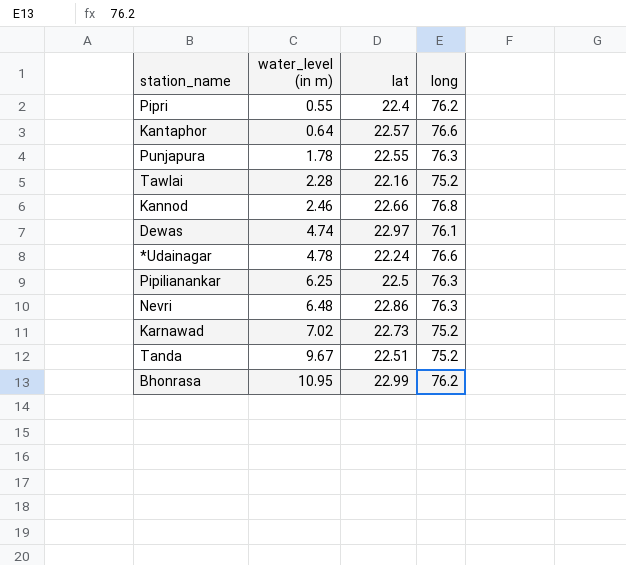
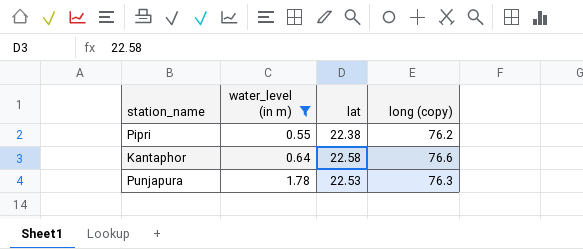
filter: none -> water_level (in m) <= 1.78
column name: long -> long (copy)
Pipri | lat: 22.4 -> 22.38
Kantaphor | lat: 22.57 -> 22.58
Punjapura | lat: 22.55 -> 22.53

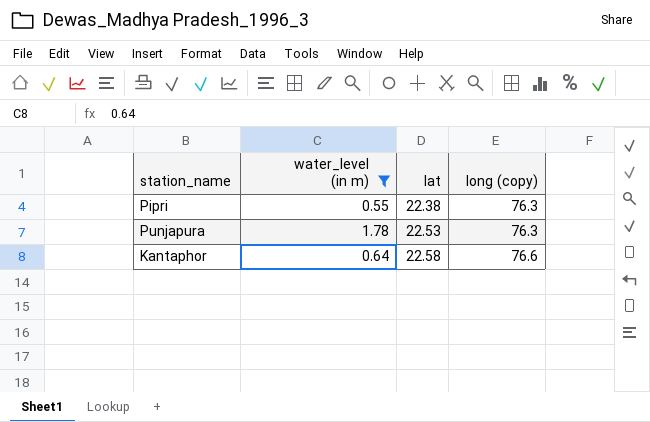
row order: water_level (in m) ascending -> lat ascending
Pipri | long (copy): 76.2 -> 76.3

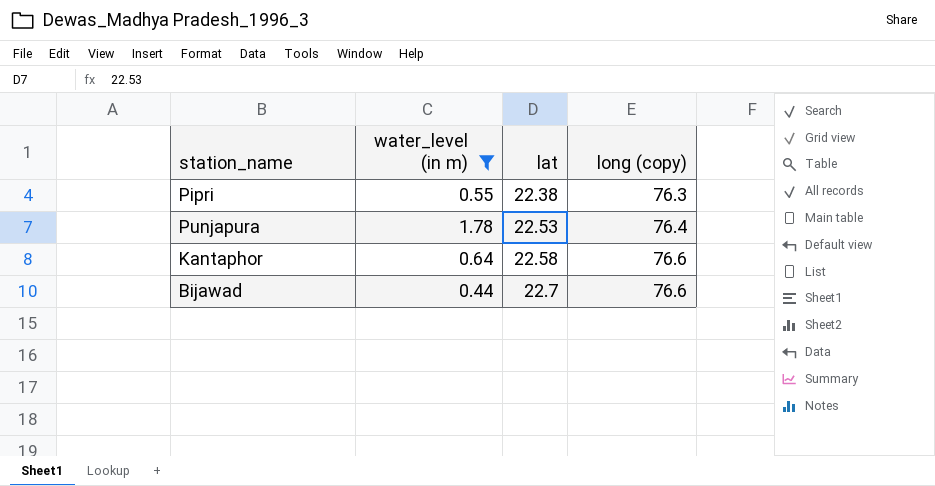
Punjapura | long (copy): 76.3 -> 76.4
row Bijawad: none -> 0.44 | 22.7 | 76.6

